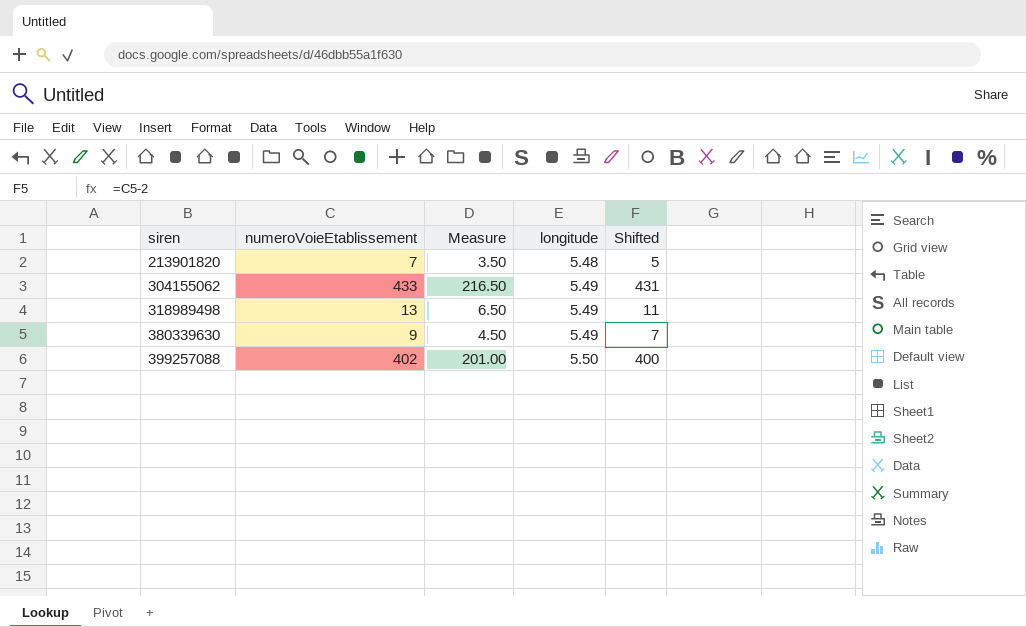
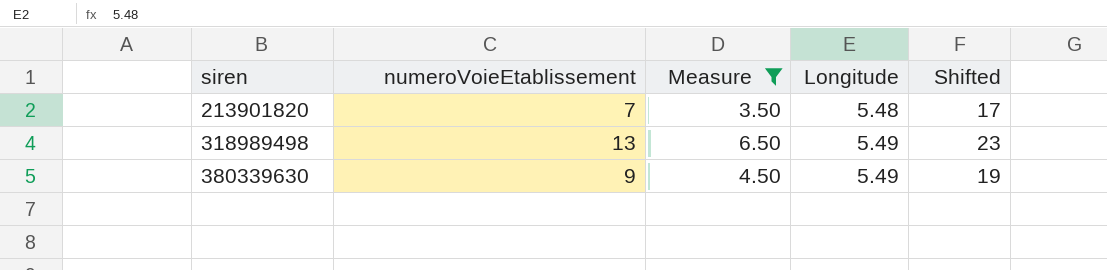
filter: none -> Measure <= 6.50
column name: longitude -> Longitude
column Shifted | formula: [numeroVoieEtablissement] - 2 -> [numeroVoieEtablissement] + 10

